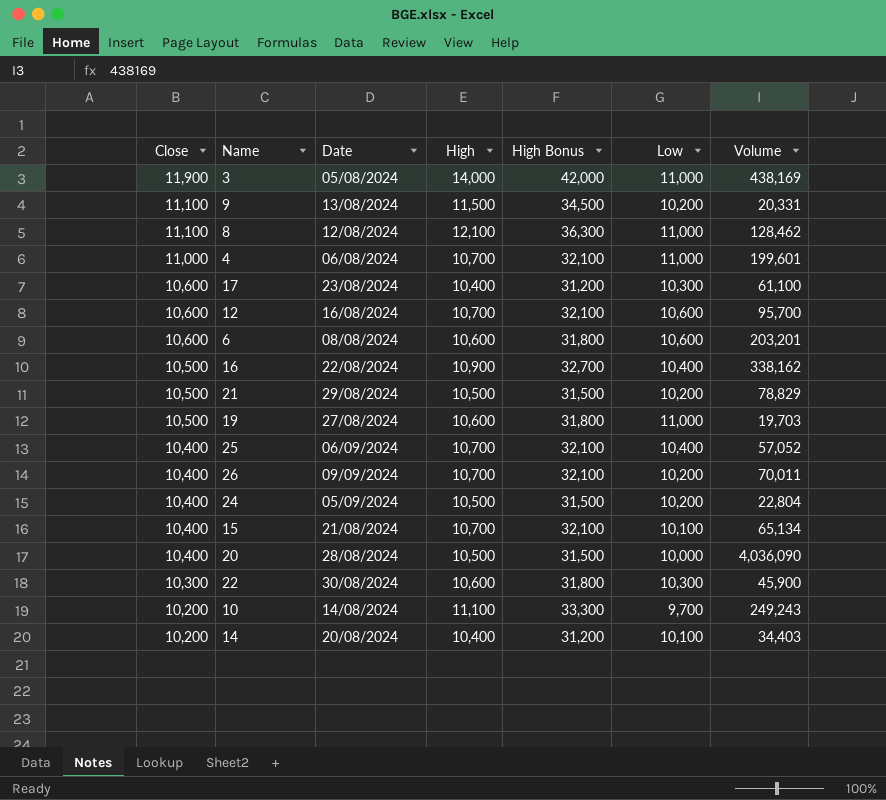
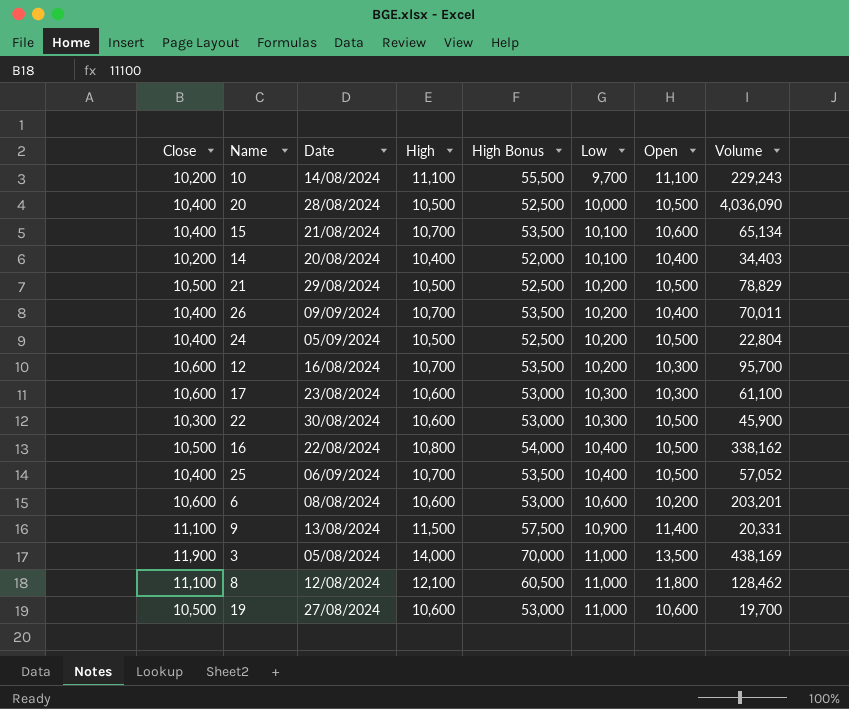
row order: Close descending -> Low ascending
column High Bonus | formula: [High] * 3 -> [High] * 5
column Open | position: none -> 7
row 4: 11,000 | 06/08/2024 | 10,700 | 32,100 | 11,000 | 199,601 -> none
10 | Volume: 249,243 -> 229,243
12 | Low: 10,600 -> 10,200
17 | High: 10,400 -> 10,600
16 | High: 10,900 -> 10,800
9 | Low: 10,200 -> 10,900
19 | Volume: 19,703 -> 19,700

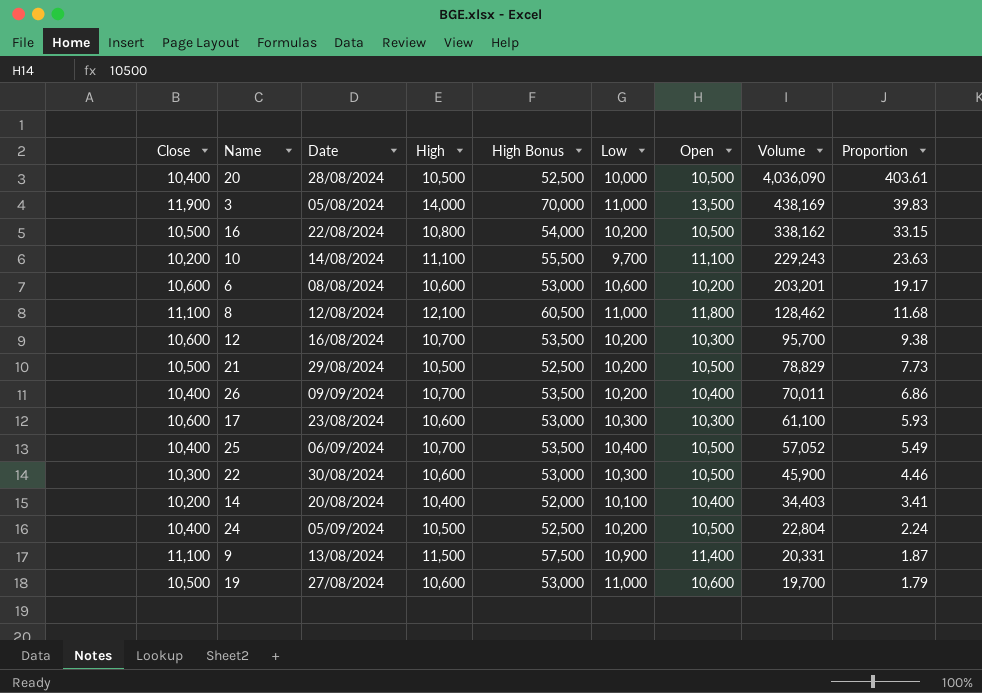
row order: Low ascending -> Volume descending
column Proportion | formula: none -> [Volume] / [Low]
row 15: 10,400 | 21/08/2024 | 10,700 | 53,500 | 10,100 | 10,600 | 65,134 -> none
16 | Low: 10,400 -> 10,200

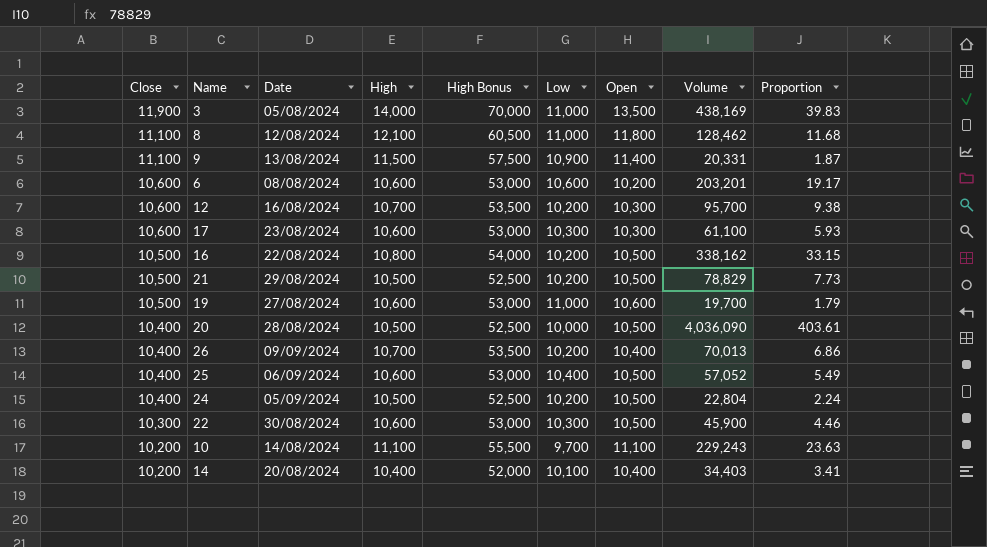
row order: Volume descending -> Close descending
26 | Volume: 70,011 -> 70,013
25 | High: 10,700 -> 10,600
25 | High Bonus: 53,500 -> 53,000

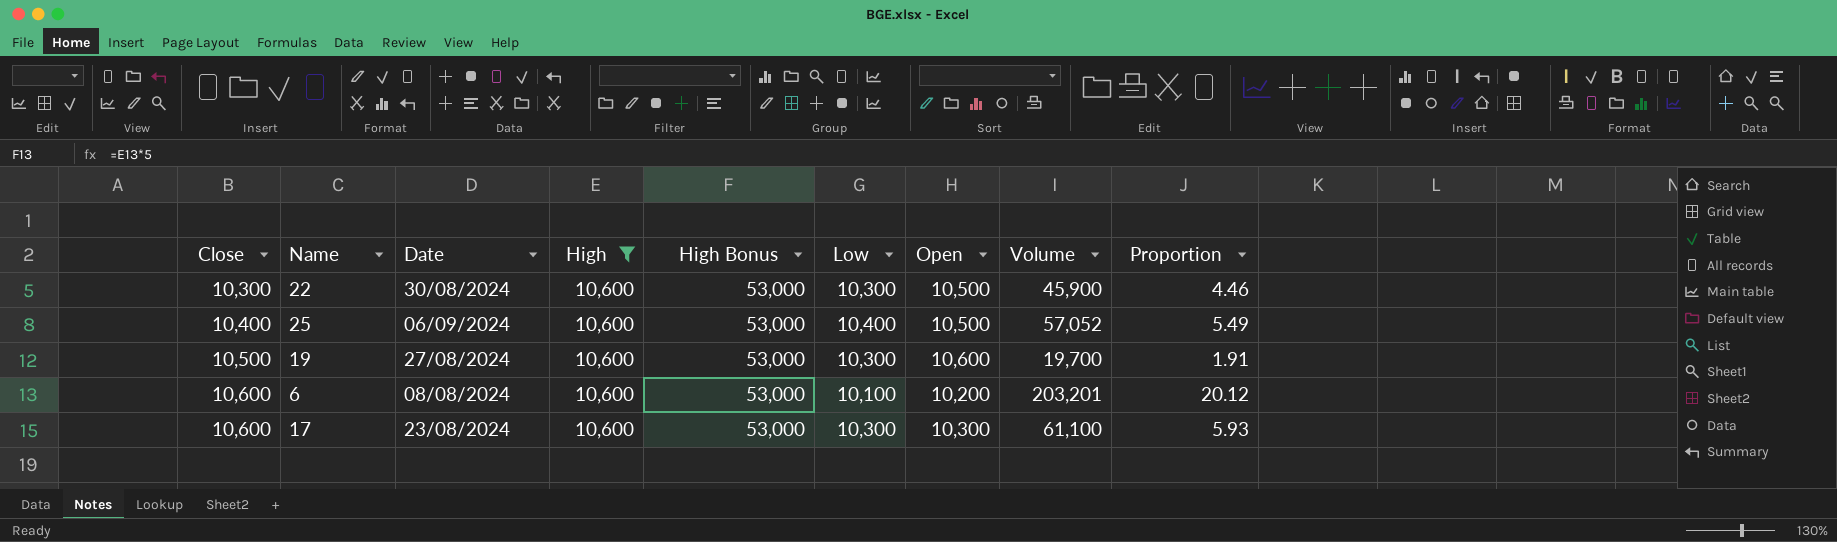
filter: none -> High = 10,600
row order: Close descending -> Close ascending
19 | Low: 11,000 -> 10,300
19 | Proportion: 1.79 -> 1.91
6 | Low: 10,600 -> 10,100
6 | Proportion: 19.17 -> 20.12

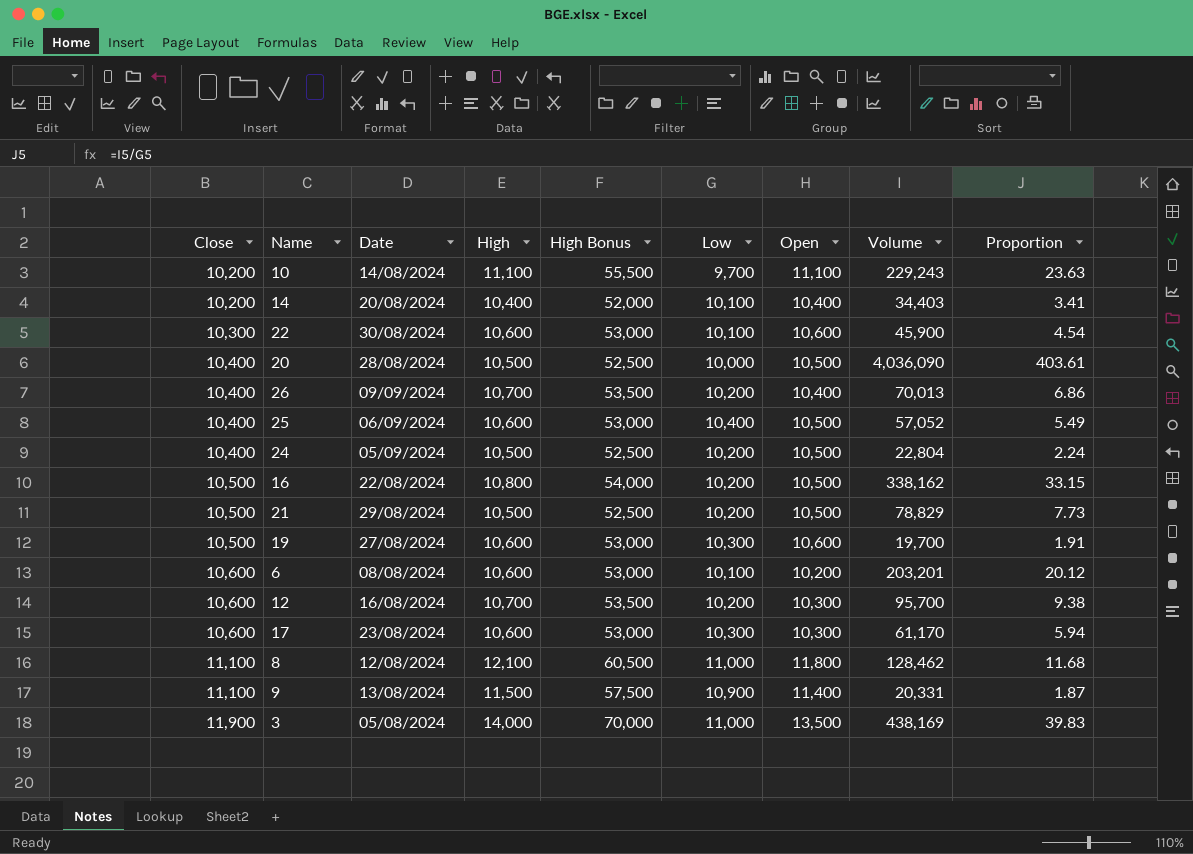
filter: High = 10,600 -> none
22 | Low: 10,300 -> 10,100
22 | Open: 10,500 -> 10,600
22 | Proportion: 4.46 -> 4.54
17 | Volume: 61,100 -> 61,170
17 | Proportion: 5.93 -> 5.94

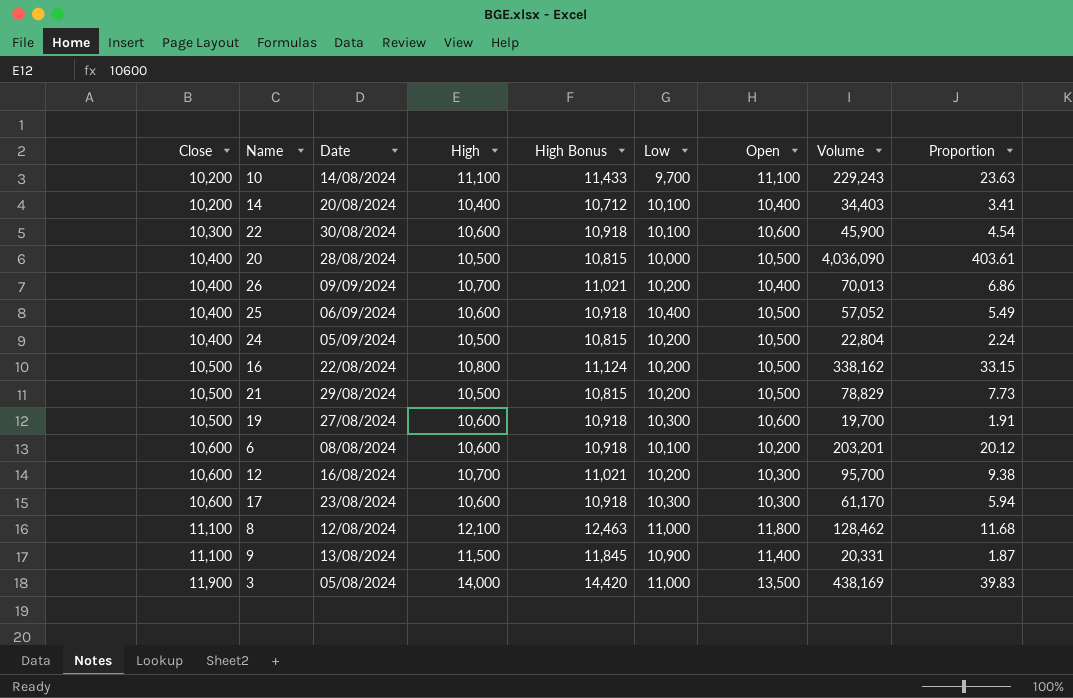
column High Bonus | formula: [High] * 5 -> [High] * 1.03

